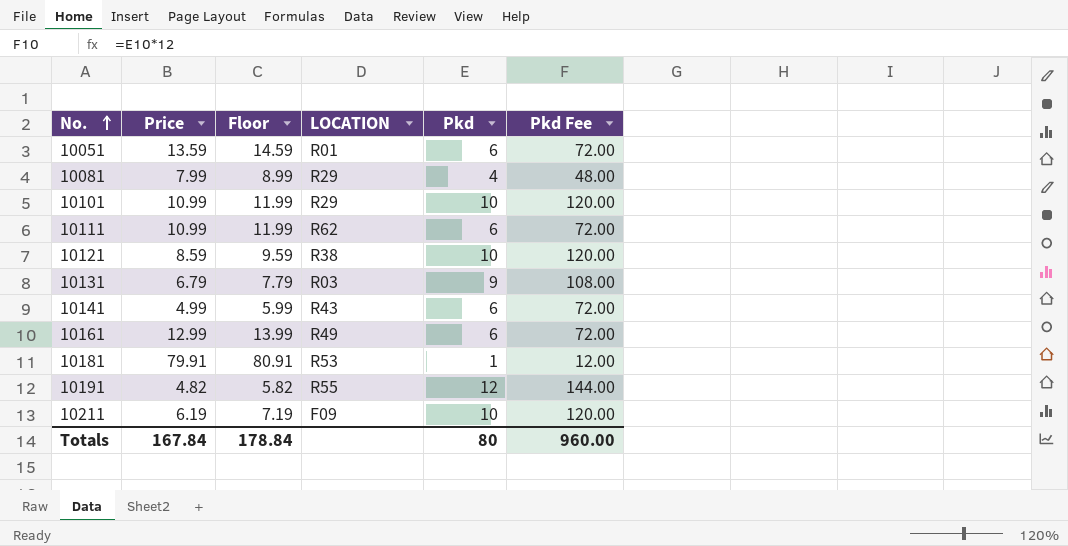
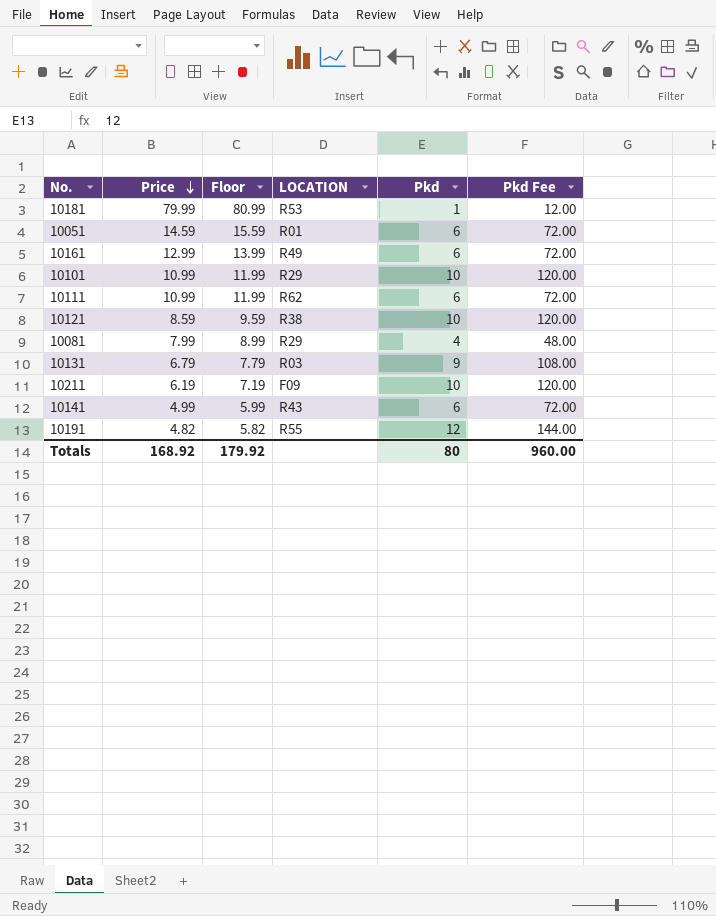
row order: No. ascending -> Price descending
10181 | Price: 79.91 -> 79.99
10181 | Floor: 80.91 -> 80.99
10051 | Price: 13.59 -> 14.59
10051 | Floor: 14.59 -> 15.59
Totals | Price: 167.84 -> 168.92
Totals | Floor: 178.84 -> 179.92

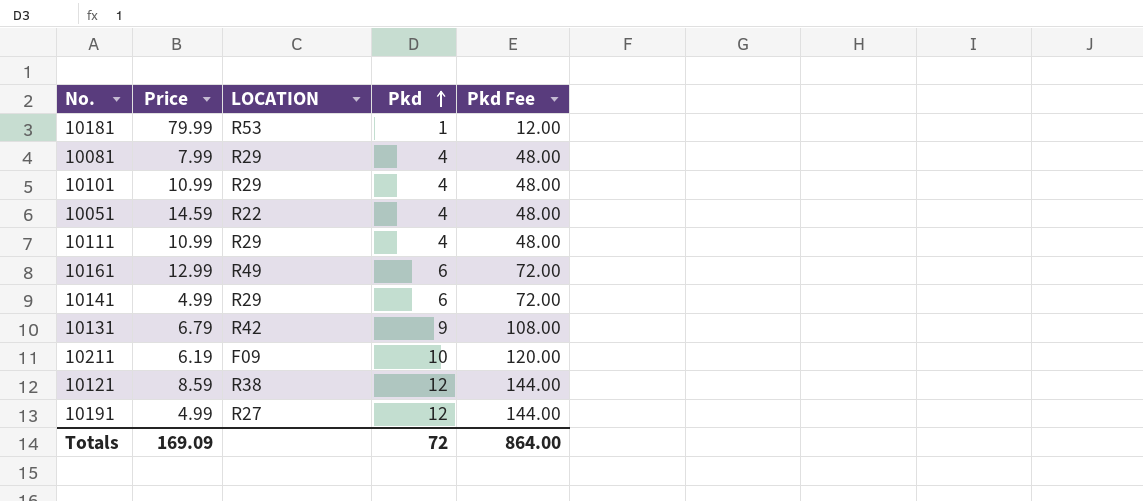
row order: Price descending -> Pkd ascending
column Floor | formula: [Price] + 1 -> none
10101 | Pkd: 10 -> 4
10101 | Pkd Fee: 120.00 -> 48.00
10051 | LOCATION: R01 -> R22
10051 | Pkd: 6 -> 4
10051 | Pkd Fee: 72.00 -> 48.00
10111 | LOCATION: R62 -> R29
10111 | Pkd: 6 -> 4
10111 | Pkd Fee: 72.00 -> 48.00
10141 | LOCATION: R43 -> R29
10131 | LOCATION: R03 -> R42
10121 | Pkd: 10 -> 12
10121 | Pkd Fee: 120.00 -> 144.00
10191 | Price: 4.82 -> 4.99
10191 | LOCATION: R55 -> R27
Totals | Price: 168.92 -> 169.09
Totals | Pkd: 80 -> 72
Totals | Pkd Fee: 960.00 -> 864.00

